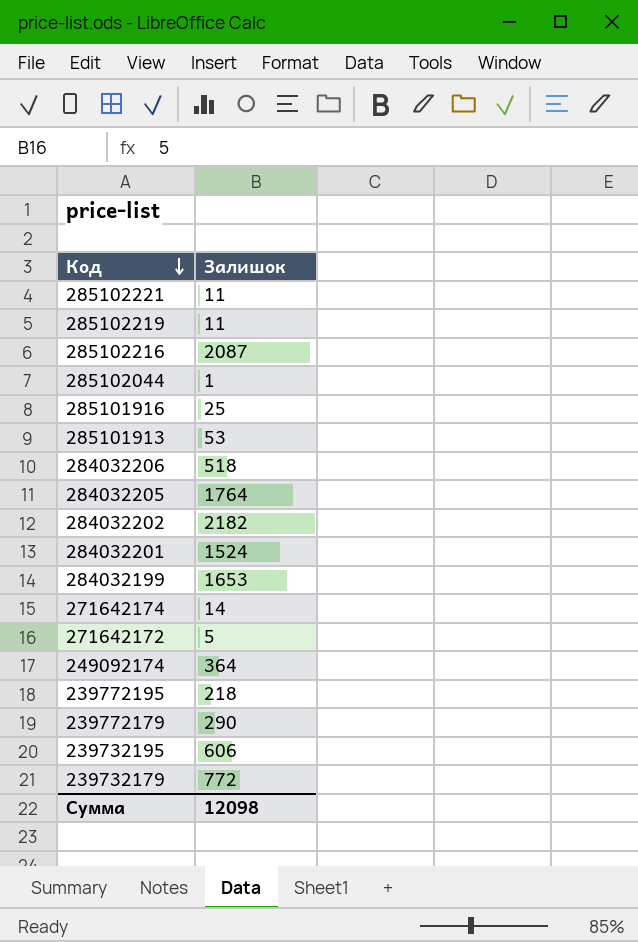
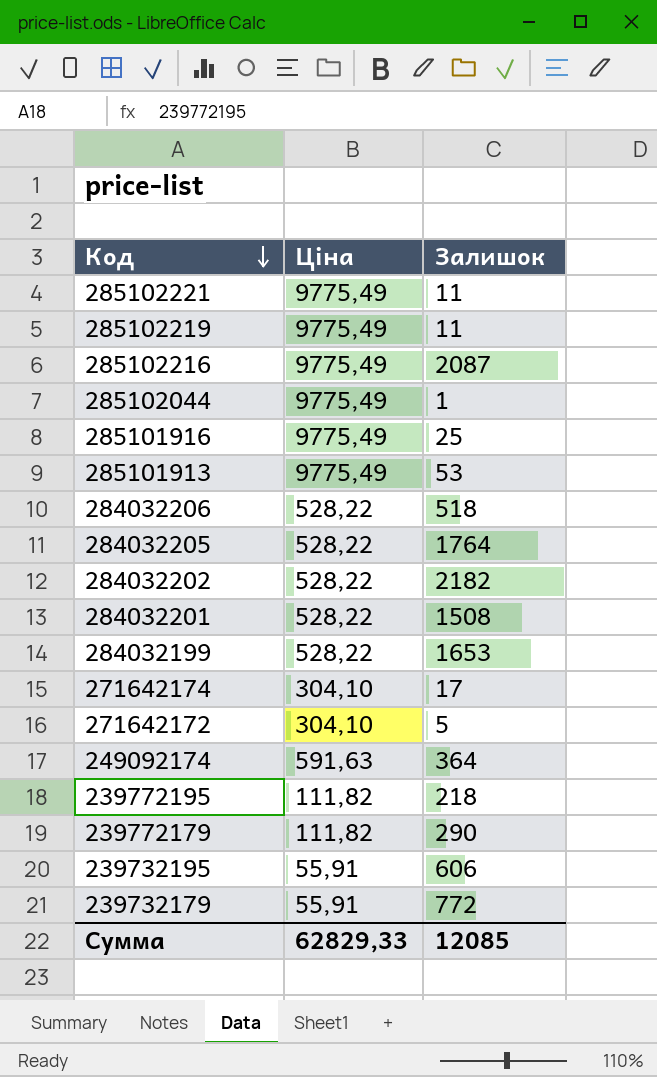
column Ціна | position: none -> 2
284032201 | Залишок: 1524 -> 1508
271642174 | Залишок: 14 -> 17
Сумма | Залишок: 12098 -> 12085

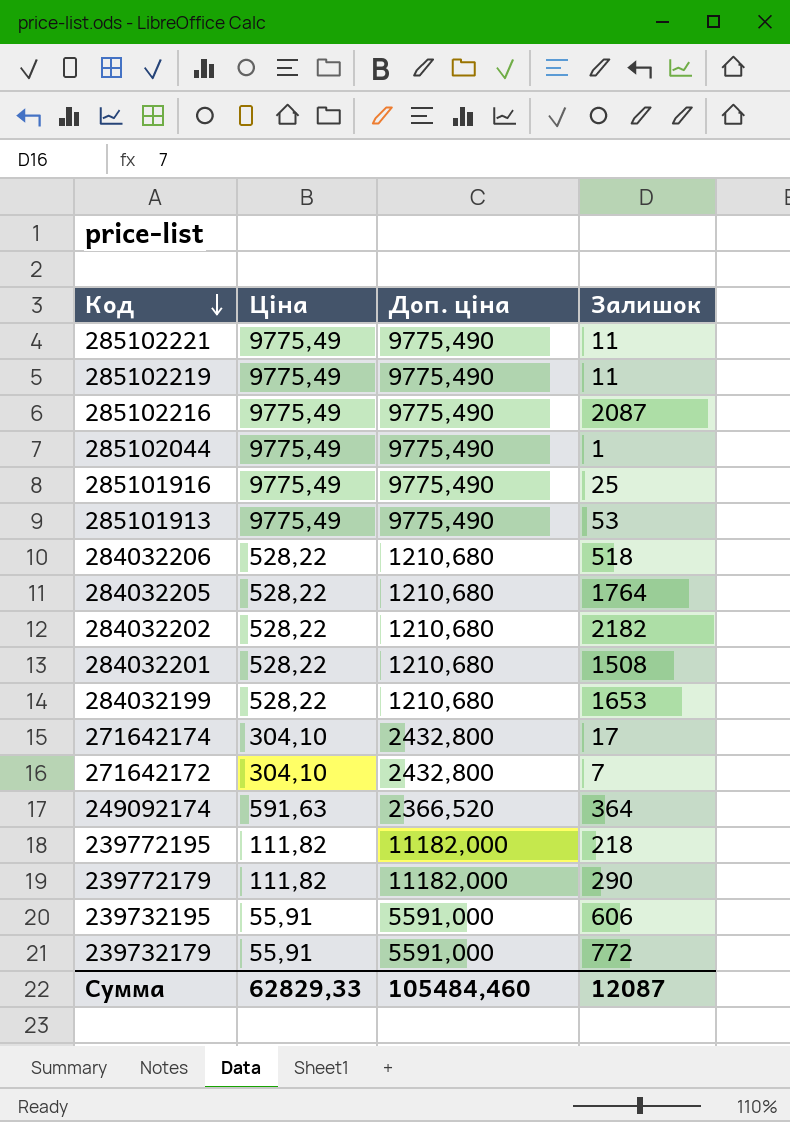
column Доп. ціна | position: none -> 3
271642172 | Залишок: 5 -> 7
Сумма | Залишок: 12085 -> 12087

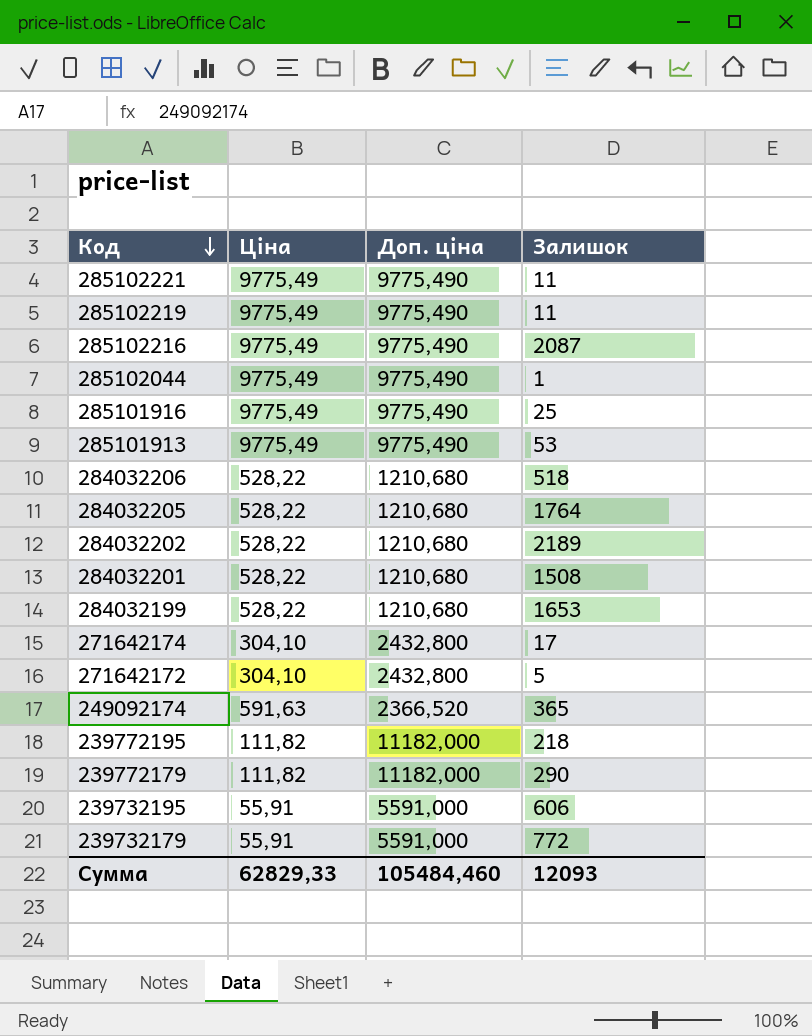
284032202 | Залишок: 2182 -> 2189
271642172 | Залишок: 7 -> 5
249092174 | Залишок: 364 -> 365
Сумма | Залишок: 12087 -> 12093

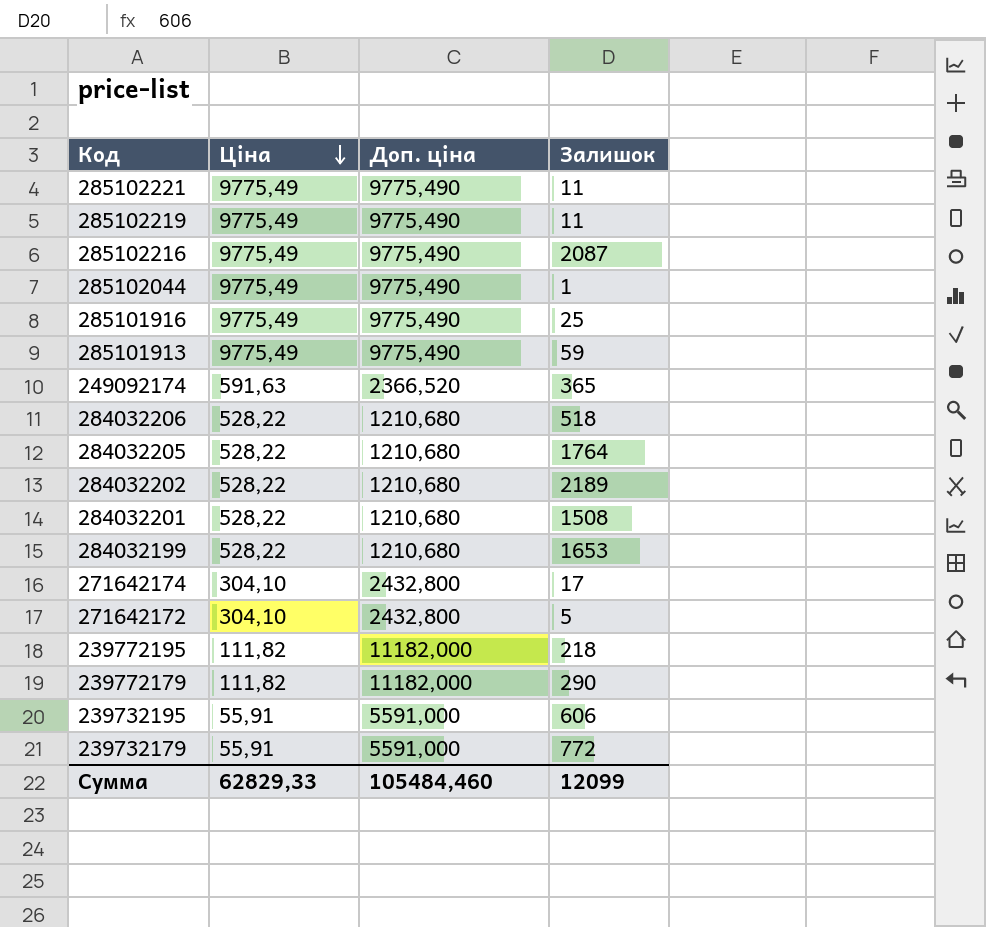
row order: Код descending -> Ціна descending
285101913 | Залишок: 53 -> 59
Сумма | Залишок: 12093 -> 12099

